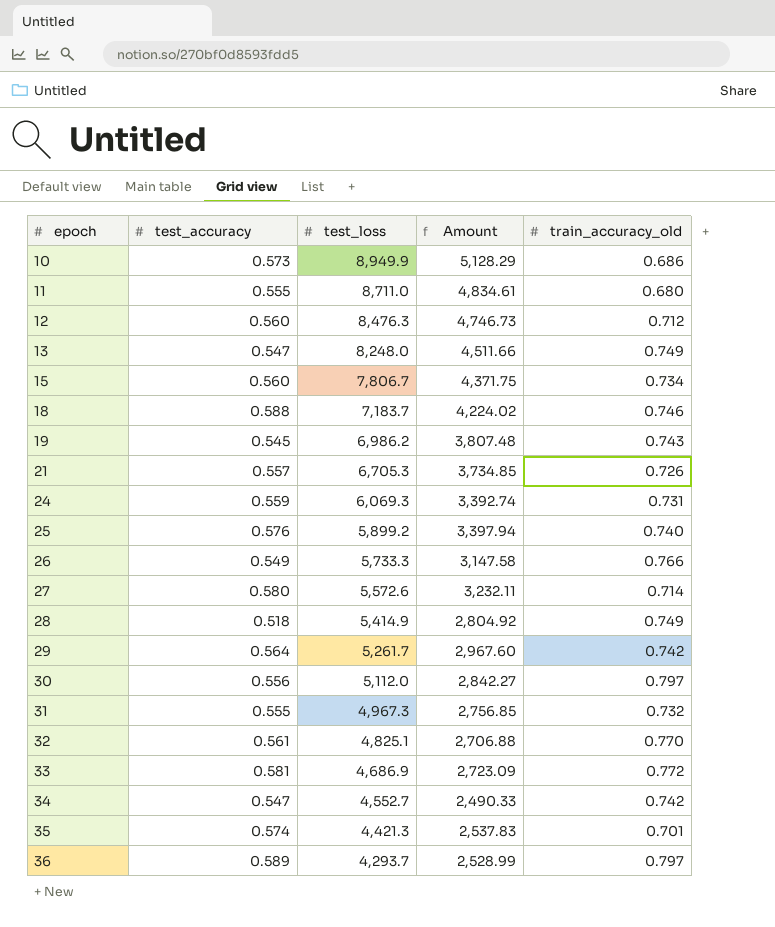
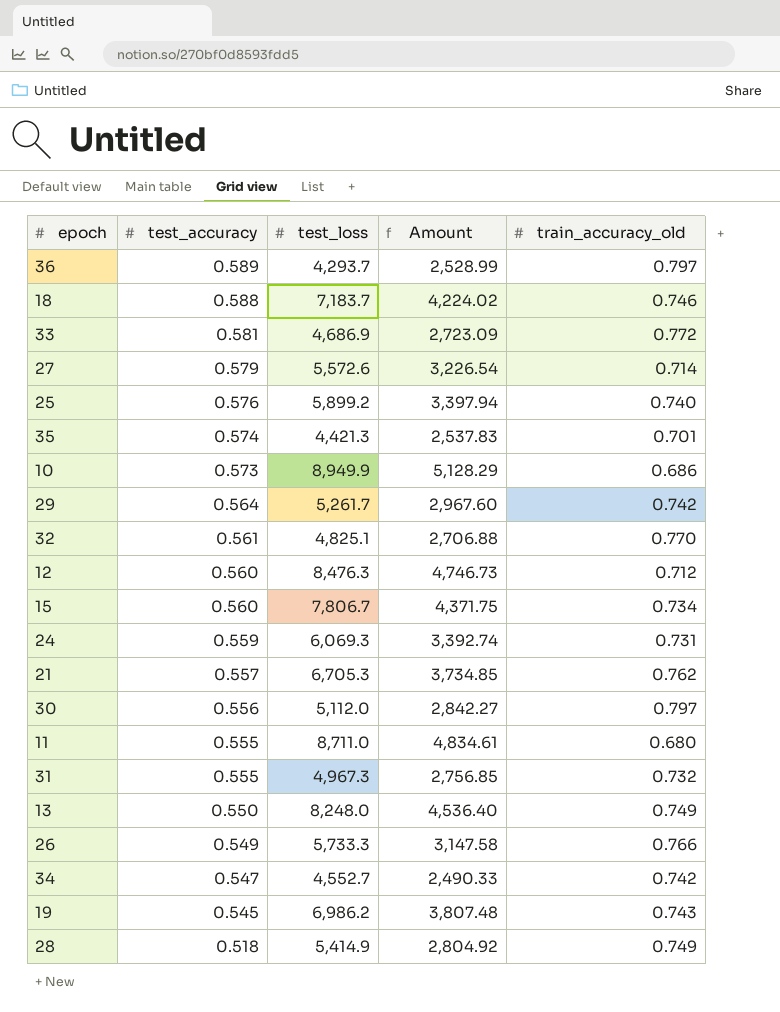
row order: epoch ascending -> test_accuracy descending
27 | test_accuracy: 0.580 -> 0.579
27 | Amount: 3,232.11 -> 3,226.54
21 | train_accuracy_old: 0.726 -> 0.762
13 | test_accuracy: 0.547 -> 0.550
13 | Amount: 4,511.66 -> 4,536.40

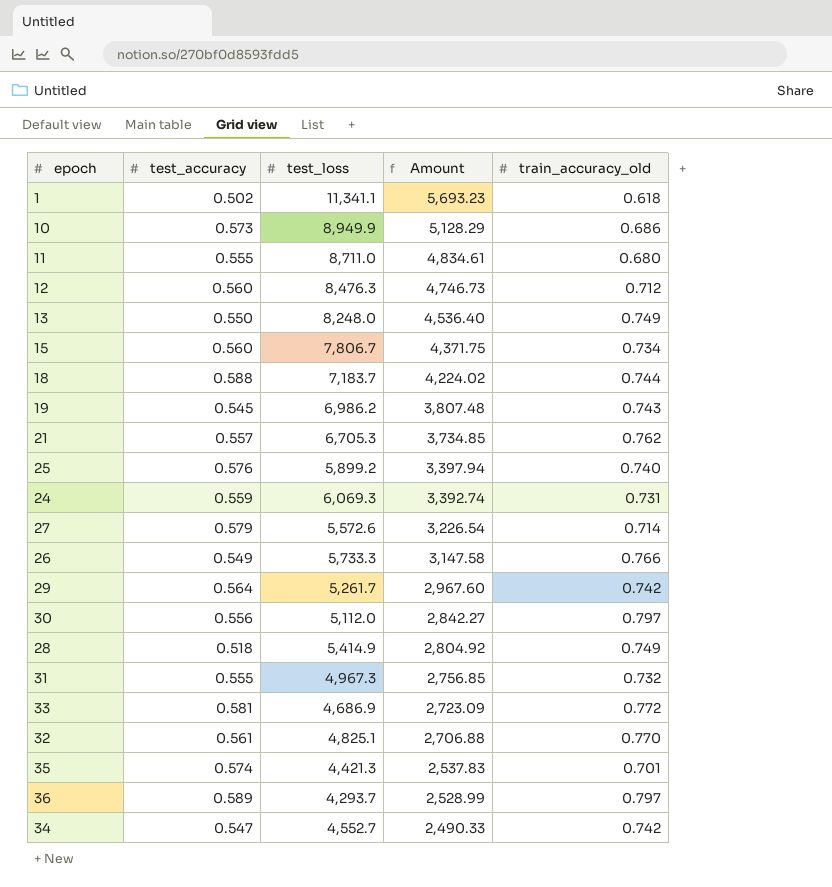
row order: test_accuracy descending -> Amount descending
row 1: none -> 0.502 | 11,341.1 | 5,693.23 | 0.618
18 | train_accuracy_old: 0.746 -> 0.744

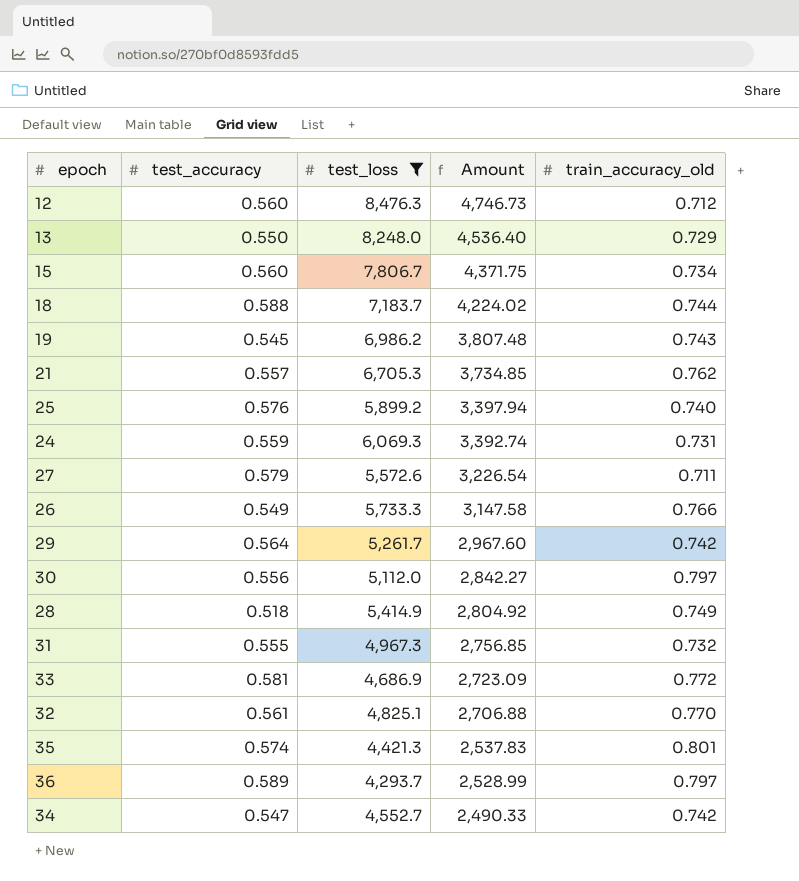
filter: none -> test_loss <= 8,476.3
13 | train_accuracy_old: 0.749 -> 0.729
27 | train_accuracy_old: 0.714 -> 0.711
35 | train_accuracy_old: 0.701 -> 0.801

